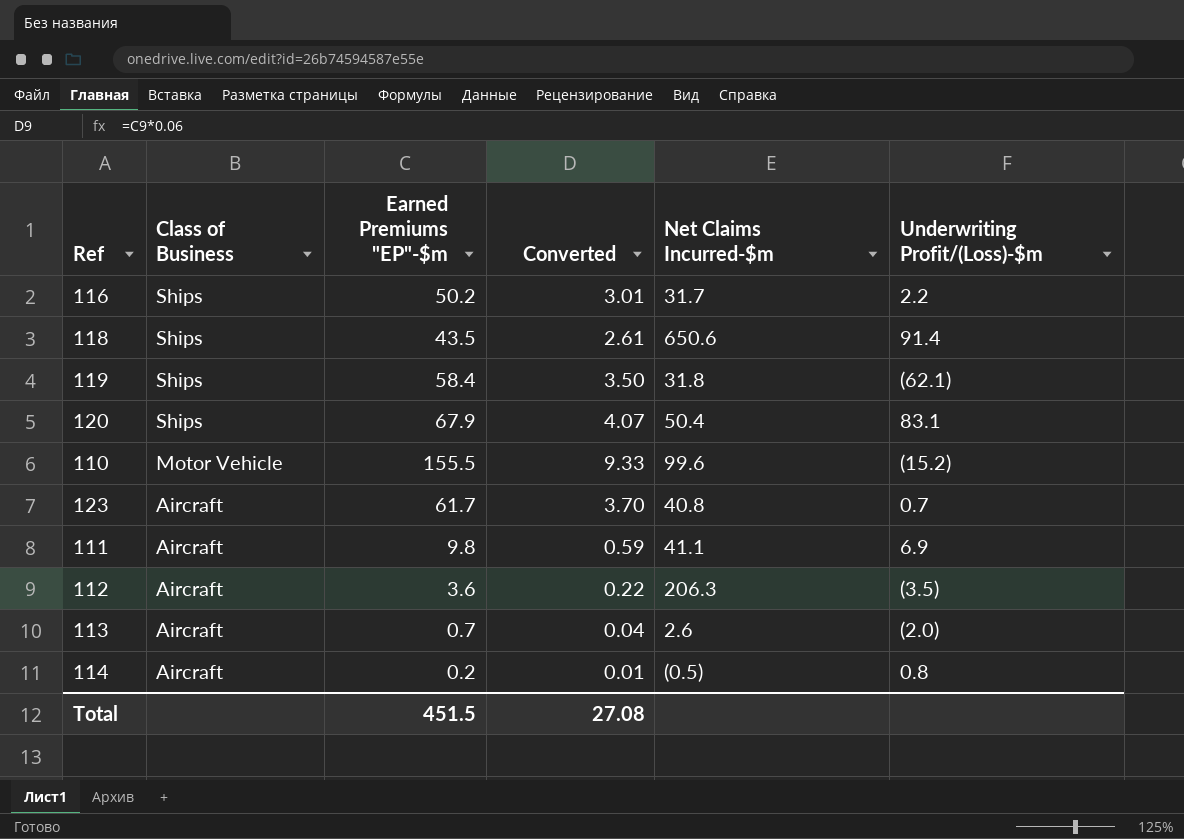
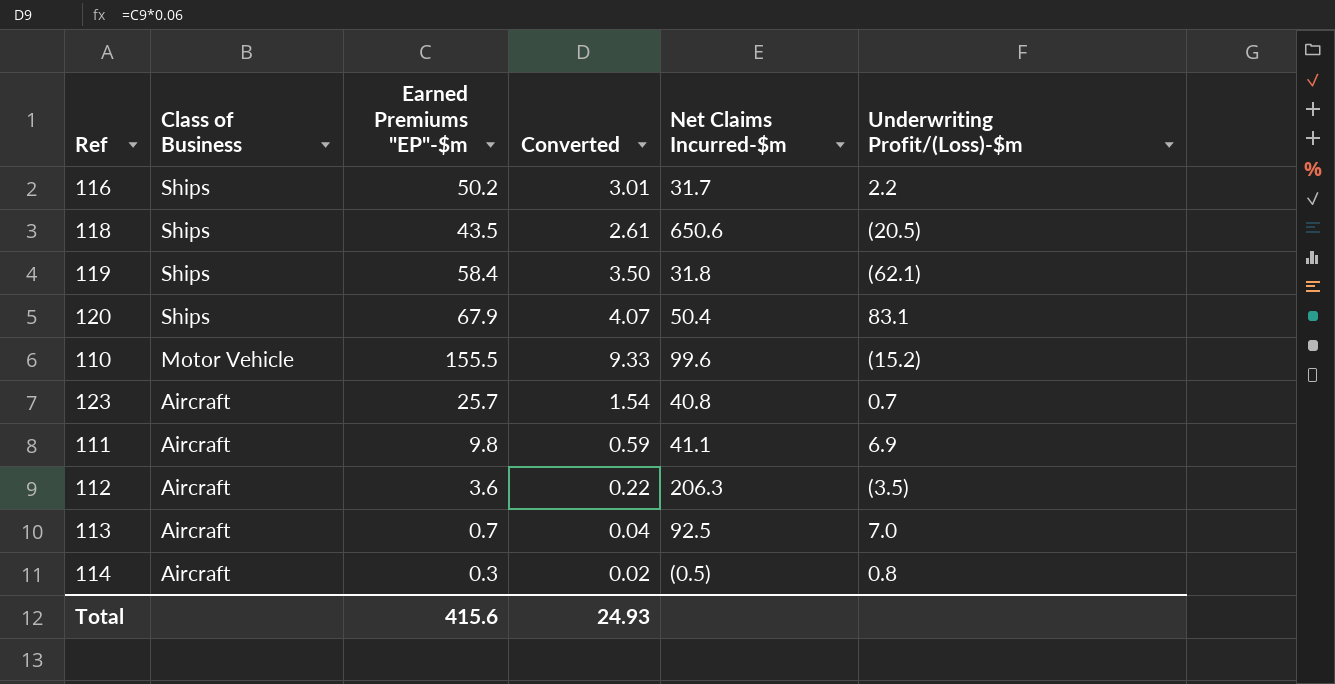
118 | Underwriting Profit/(Loss)-$m: 91.4 -> (20.5)
123 | Earned Premiums "EP"-$m: 61.7 -> 25.7
123 | Converted: 3.70 -> 1.54
113 | Net Claims Incurred-$m: 2.6 -> 92.5
113 | Underwriting Profit/(Loss)-$m: (2.0) -> 7.0
114 | Earned Premiums "EP"-$m: 0.2 -> 0.3
114 | Converted: 0.01 -> 0.02
Total | Earned Premiums "EP"-$m: 451.5 -> 415.6
Total | Converted: 27.08 -> 24.93

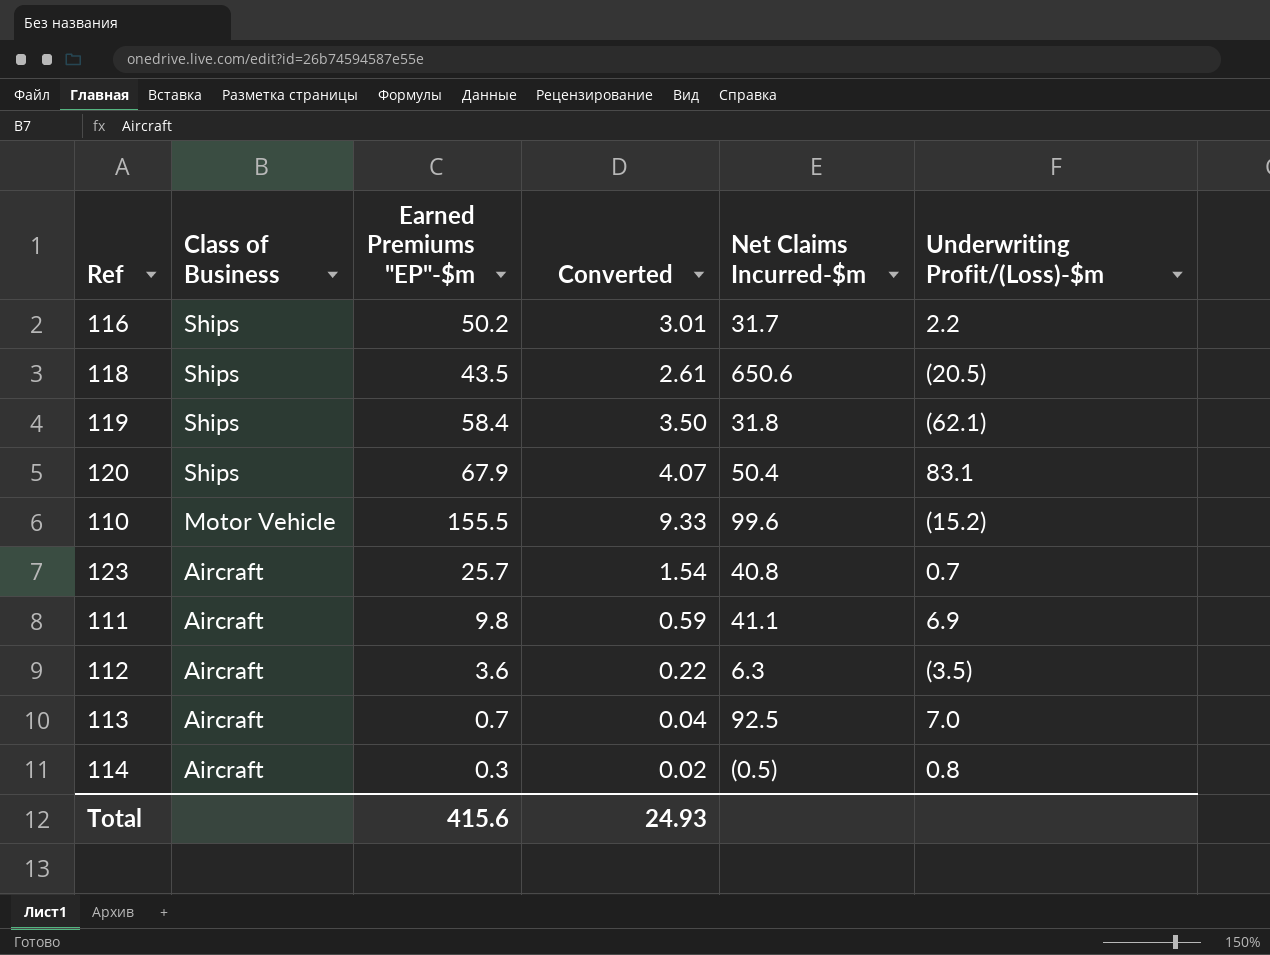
112 | Net Claims Incurred-$m: 206.3 -> 6.3

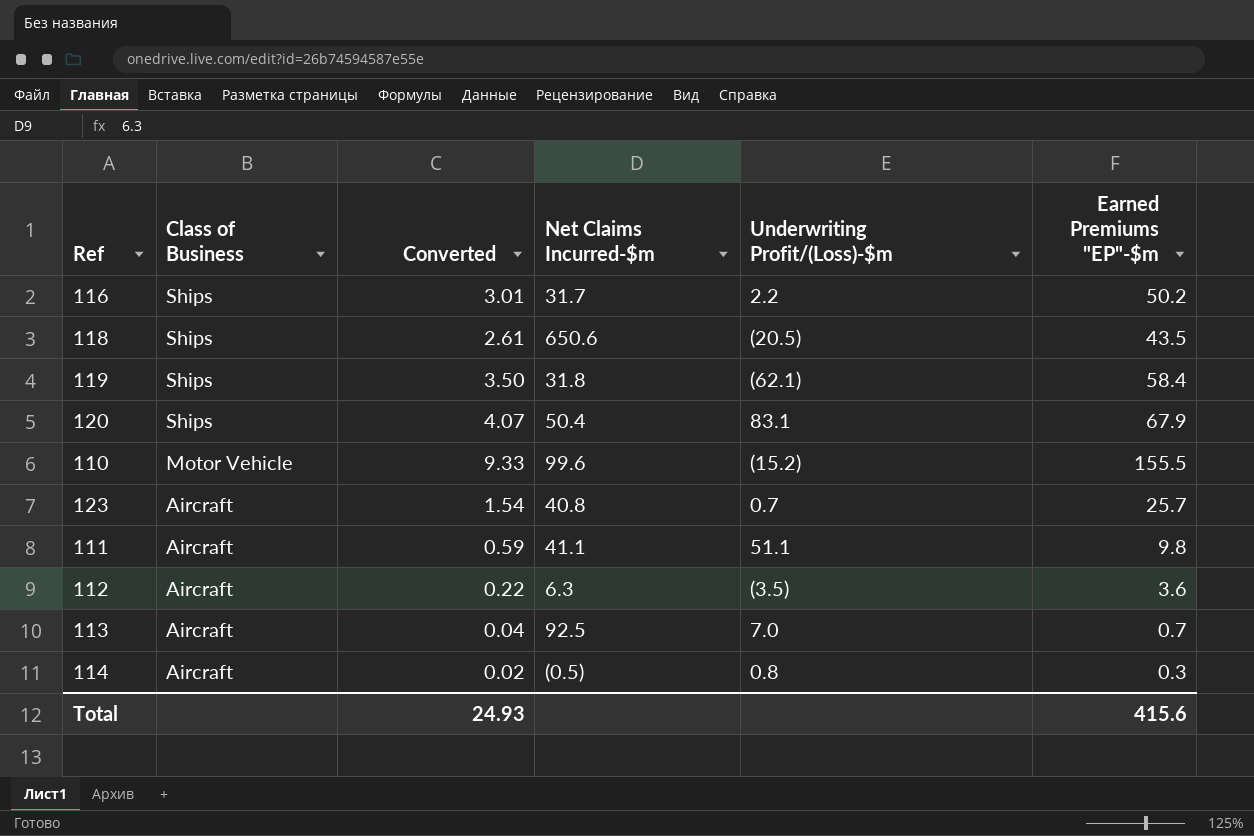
column Earned Premiums "EP"-$m | position: 3 -> 6
111 | Underwriting Profit/(Loss)-$m: 6.9 -> 51.1

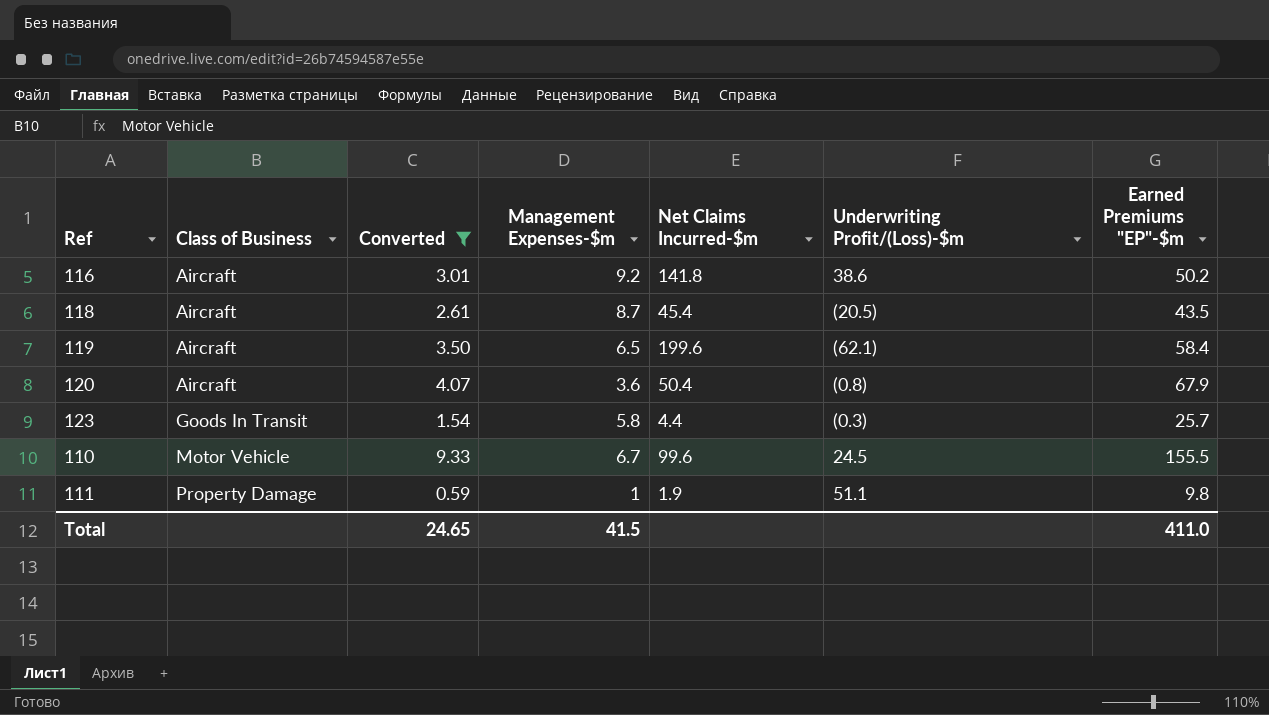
filter: none -> Converted >= 0.59
row order: Class of Business descending -> Class of Business ascending
column Management Expenses-$m | position: none -> 4
116 | Class of Business: Ships -> Aircraft
116 | Net Claims Incurred-$m: 31.7 -> 141.8
116 | Underwriting Profit/(Loss)-$m: 2.2 -> 38.6
118 | Class of Business: Ships -> Aircraft
118 | Net Claims Incurred-$m: 650.6 -> 45.4
119 | Class of Business: Ships -> Aircraft
119 | Net Claims Incurred-$m: 31.8 -> 199.6
120 | Class of Business: Ships -> Aircraft
120 | Underwriting Profit/(Loss)-$m: 83.1 -> (0.8)
123 | Class of Business: Aircraft -> Goods In Transit
123 | Net Claims Incurred-$m: 40.8 -> 4.4
123 | Underwriting Profit/(Loss)-$m: 0.7 -> (0.3)
110 | Underwriting Profit/(Loss)-$m: (15.2) -> 24.5
111 | Class of Business: Aircraft -> Property Damage
111 | Net Claims Incurred-$m: 41.1 -> 1.9
Total | Converted: 24.93 -> 24.65
Total | Earned Premiums "EP"-$m: 415.6 -> 411.0

